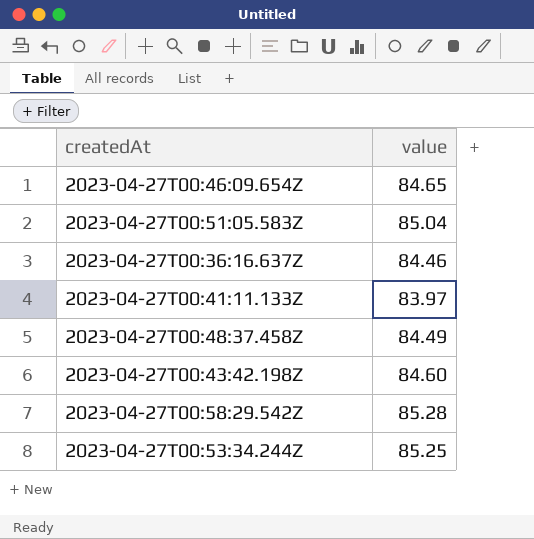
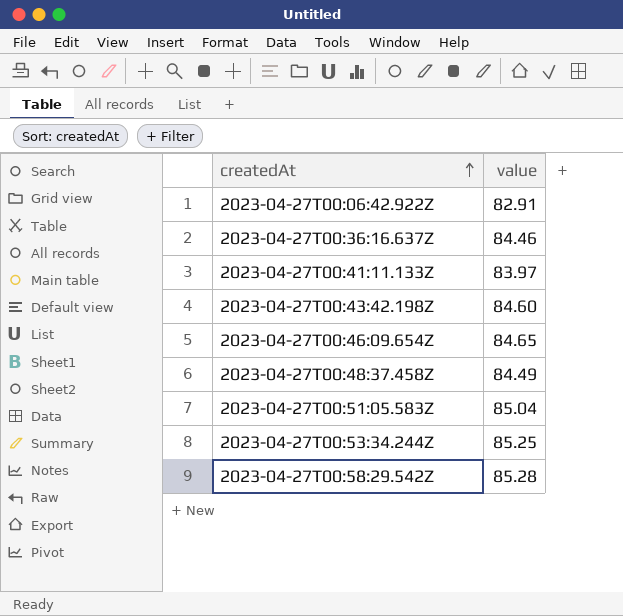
row order: none -> createdAt ascending
row 2023-04-27T00:06:42.922Z: none -> 82.91

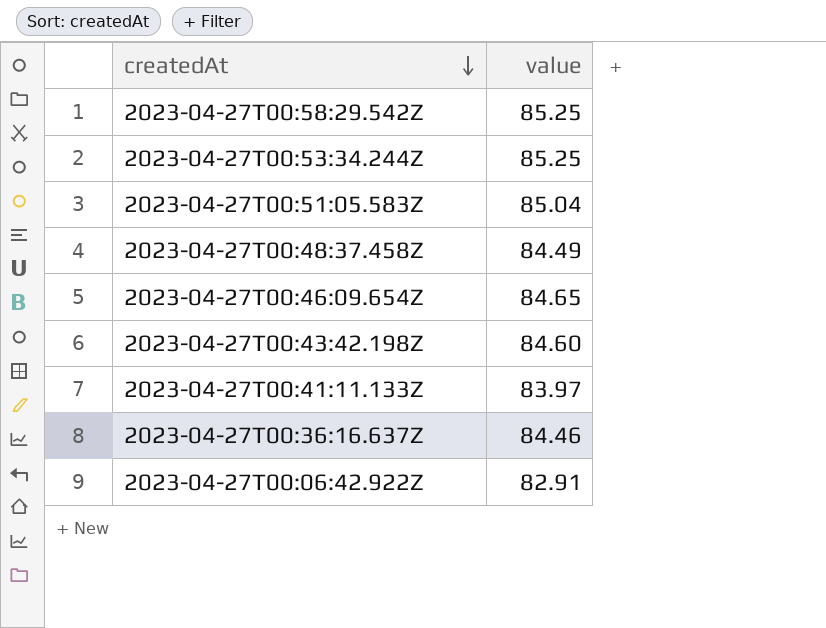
row order: createdAt ascending -> createdAt descending
2023-04-27T00:58:29.542Z | value: 85.28 -> 85.25

